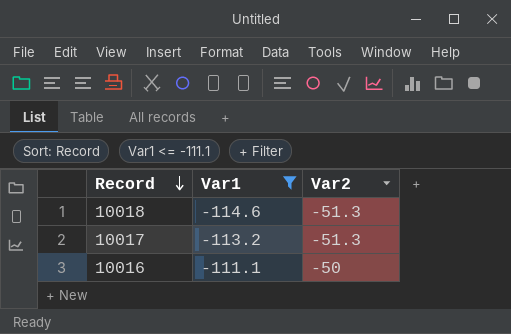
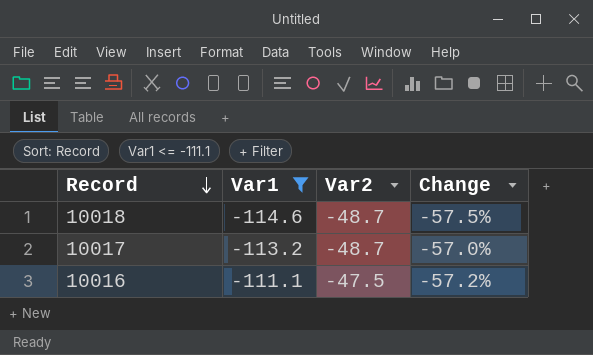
column Change | formula: none -> ([Var2] - [Var1]) / [Var1]
10018 | Var2: -51.3 -> -48.7
10017 | Var2: -51.3 -> -48.7
10016 | Var2: -50 -> -47.5

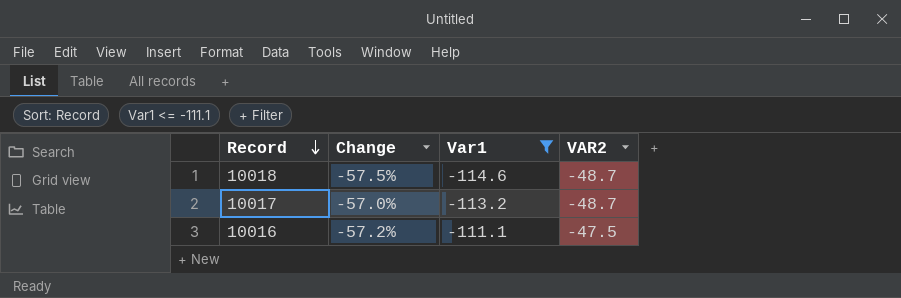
column Change | position: 4 -> 2
column name: Var2 -> VAR2

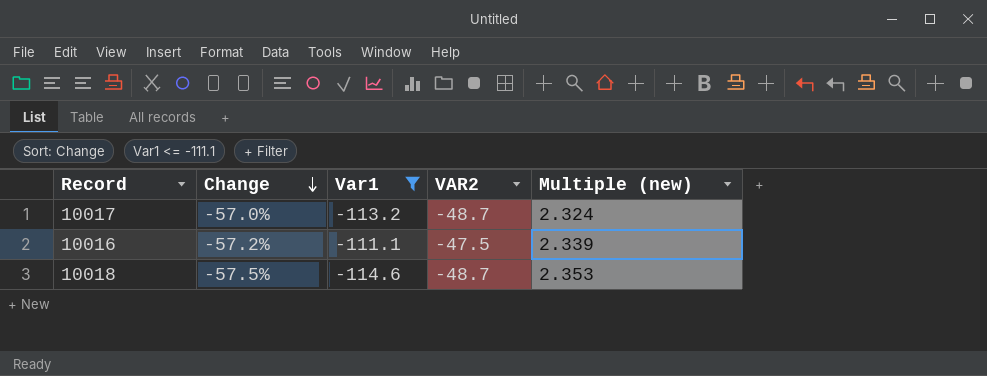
row order: Record descending -> Change descending
column Multiple (new) | formula: none -> [Var1] / [VAR2]

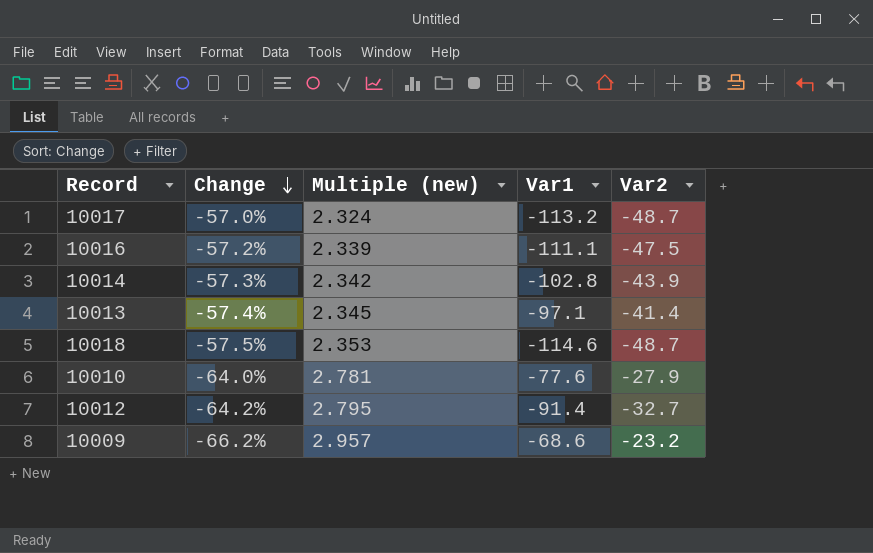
filter: Var1 <= -111.1 -> none
column Multiple (new) | position: 5 -> 3
column name: VAR2 -> Var2

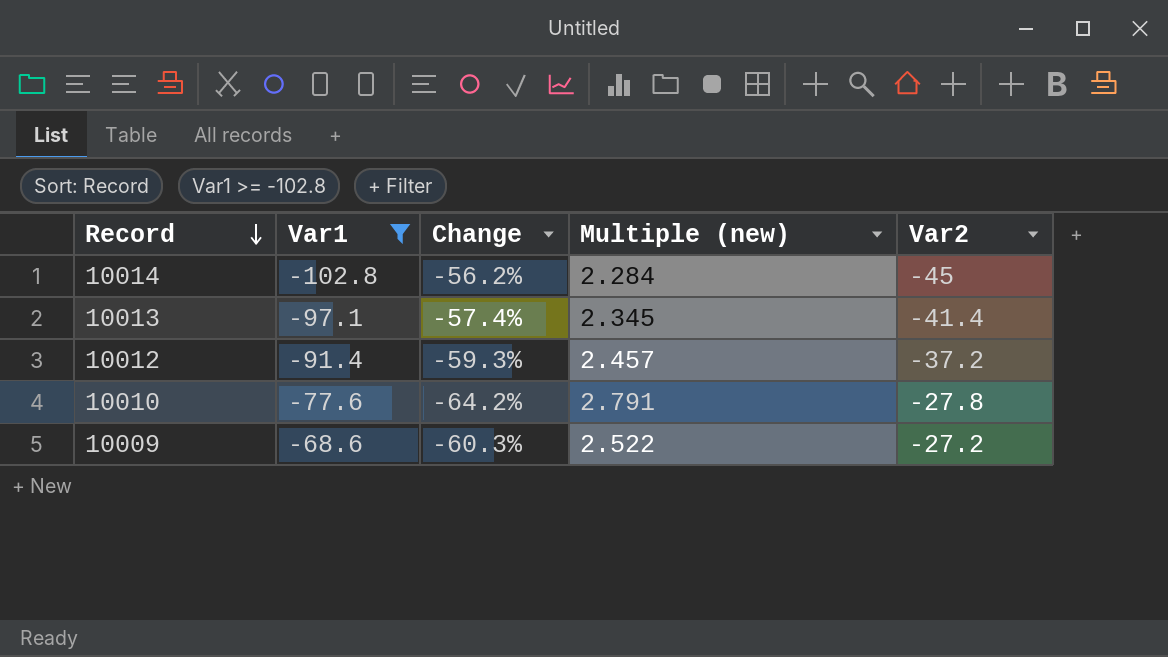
filter: none -> Var1 >= -102.8
row order: Change descending -> Record descending
column Var1 | position: 4 -> 2
10014 | Change: -57.3% -> -56.2%
10014 | Multiple (new): 2.342 -> 2.284
10014 | Var2: -43.9 -> -45
10012 | Change: -64.2% -> -59.3%
10012 | Multiple (new): 2.795 -> 2.457
10012 | Var2: -32.7 -> -37.2
10010 | Change: -64.0% -> -64.2%
10010 | Multiple (new): 2.781 -> 2.791
10010 | Var2: -27.9 -> -27.8
10009 | Change: -66.2% -> -60.3%
10009 | Multiple (new): 2.957 -> 2.522
10009 | Var2: -23.2 -> -27.2

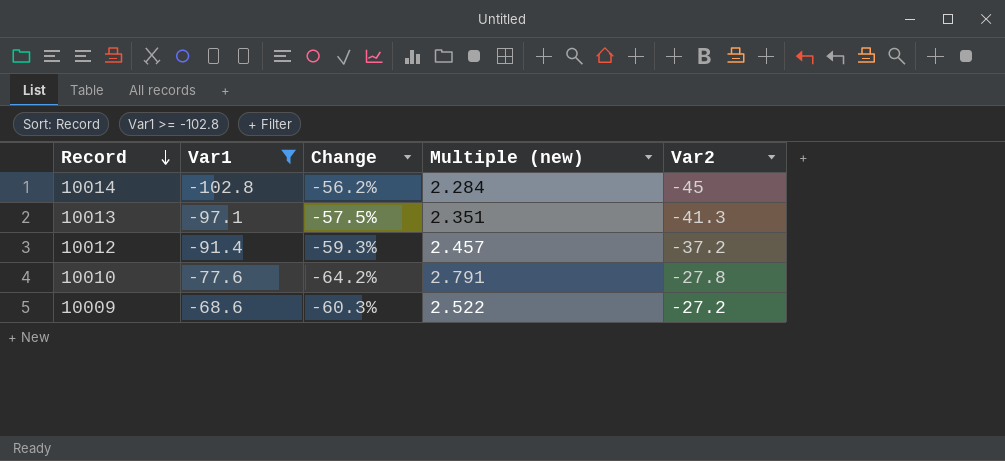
10013 | Change: -57.4% -> -57.5%
10013 | Multiple (new): 2.345 -> 2.351
10013 | Var2: -41.4 -> -41.3

